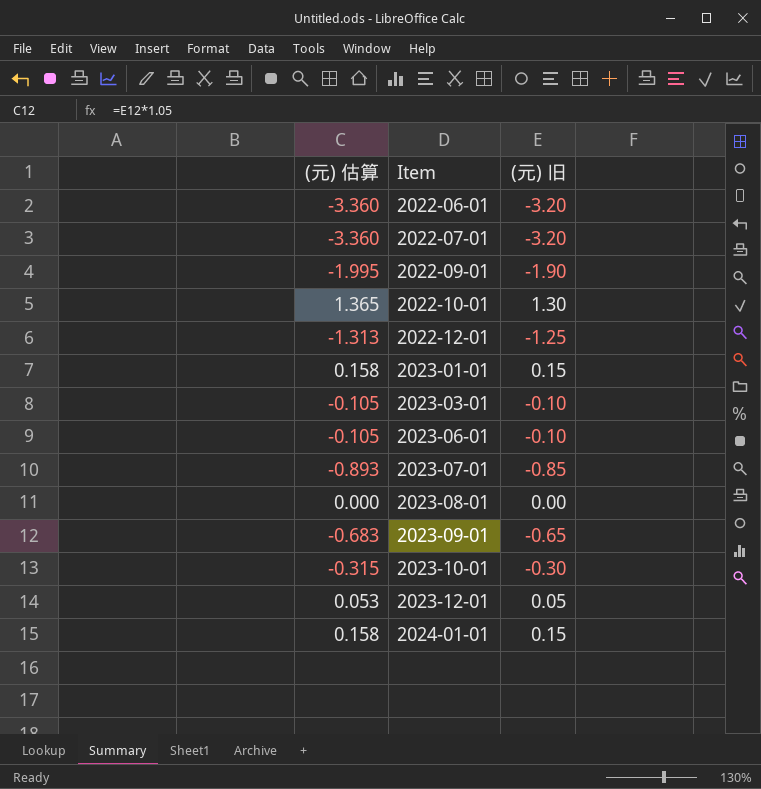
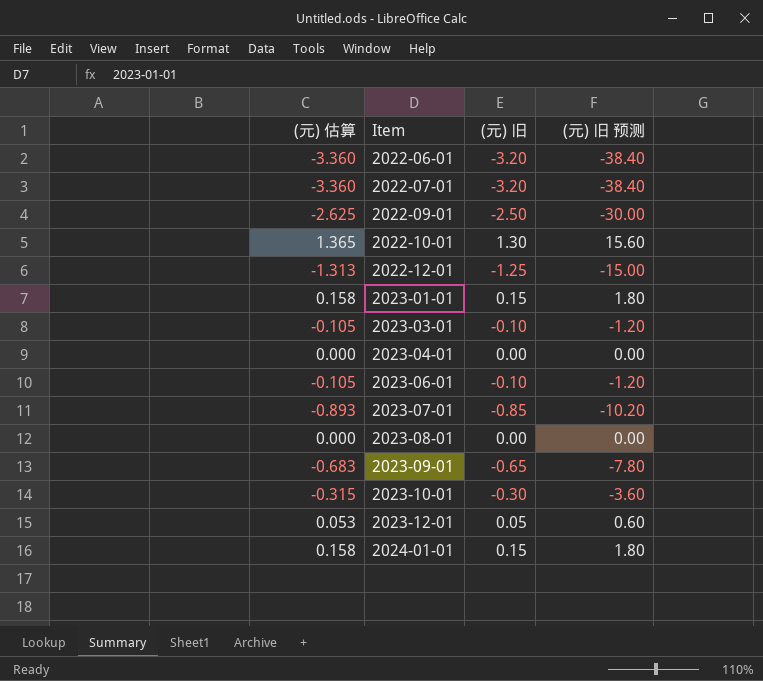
column (元) 旧 预测 | formula: none -> [(元) 旧] * 12
2022-09-01 | (元) 估算: -1.995 -> -2.625
2022-09-01 | (元) 旧: -1.90 -> -2.50
row 2023-04-01: none -> 0.000 | 0.00 | 0.00

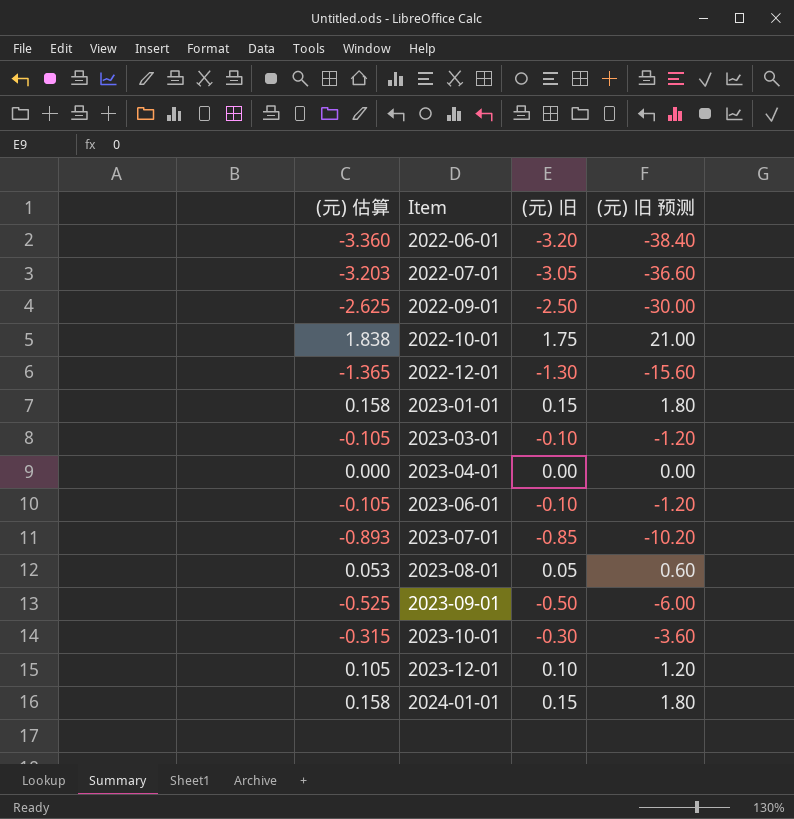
2022-07-01 | (元) 估算: -3.360 -> -3.203
2022-07-01 | (元) 旧: -3.20 -> -3.05
2022-07-01 | (元) 旧 预测: -38.40 -> -36.60
2022-10-01 | (元) 估算: 1.365 -> 1.838
2022-10-01 | (元) 旧: 1.30 -> 1.75
2022-10-01 | (元) 旧 预测: 15.60 -> 21.00
2022-12-01 | (元) 估算: -1.313 -> -1.365
2022-12-01 | (元) 旧: -1.25 -> -1.30
2022-12-01 | (元) 旧 预测: -15.00 -> -15.60
2023-08-01 | (元) 估算: 0.000 -> 0.053
2023-08-01 | (元) 旧: 0.00 -> 0.05
2023-08-01 | (元) 旧 预测: 0.00 -> 0.60
2023-09-01 | (元) 估算: -0.683 -> -0.525
2023-09-01 | (元) 旧: -0.65 -> -0.50
2023-09-01 | (元) 旧 预测: -7.80 -> -6.00
2023-12-01 | (元) 估算: 0.053 -> 0.105
2023-12-01 | (元) 旧: 0.05 -> 0.10
2023-12-01 | (元) 旧 预测: 0.60 -> 1.20

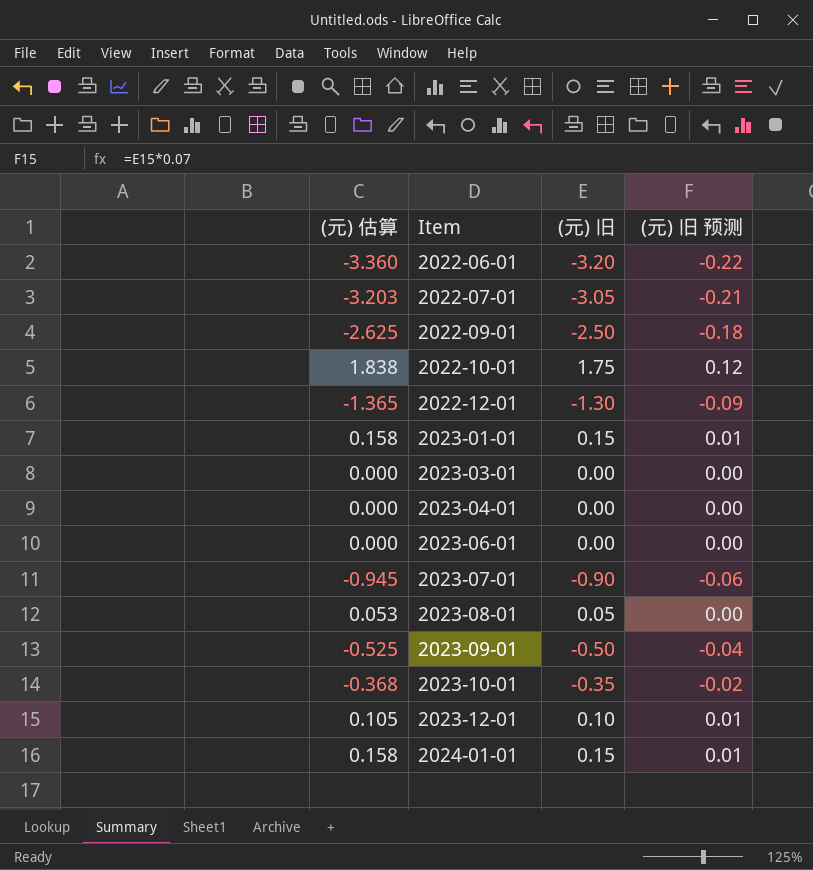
column (元) 旧 预测 | formula: [(元) 旧] * 12 -> [(元) 旧] * 0.07
2023-03-01 | (元) 估算: -0.105 -> 0.000
2023-03-01 | (元) 旧: -0.10 -> 0.00
2023-06-01 | (元) 估算: -0.105 -> 0.000
2023-06-01 | (元) 旧: -0.10 -> 0.00
2023-07-01 | (元) 估算: -0.893 -> -0.945
2023-07-01 | (元) 旧: -0.85 -> -0.90
2023-10-01 | (元) 估算: -0.315 -> -0.368
2023-10-01 | (元) 旧: -0.30 -> -0.35

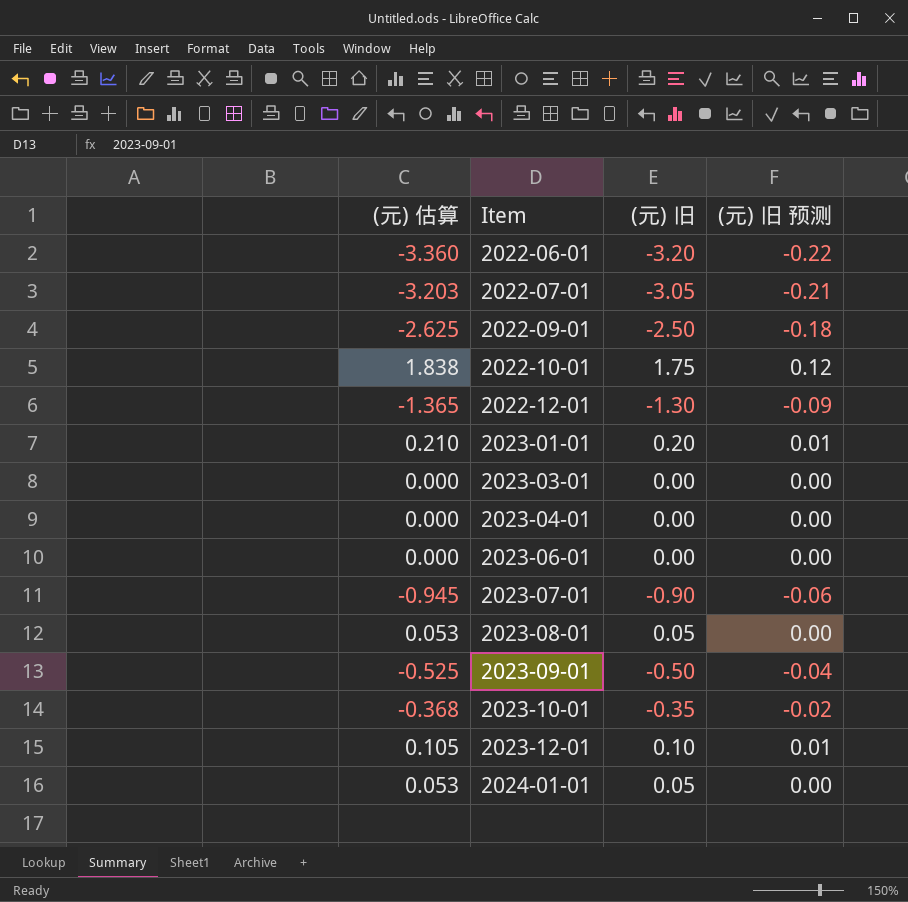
2023-01-01 | (元) 估算: 0.158 -> 0.210
2023-01-01 | (元) 旧: 0.15 -> 0.20
2024-01-01 | (元) 估算: 0.158 -> 0.053
2024-01-01 | (元) 旧: 0.15 -> 0.05
2024-01-01 | (元) 旧 预测: 0.01 -> 0.00

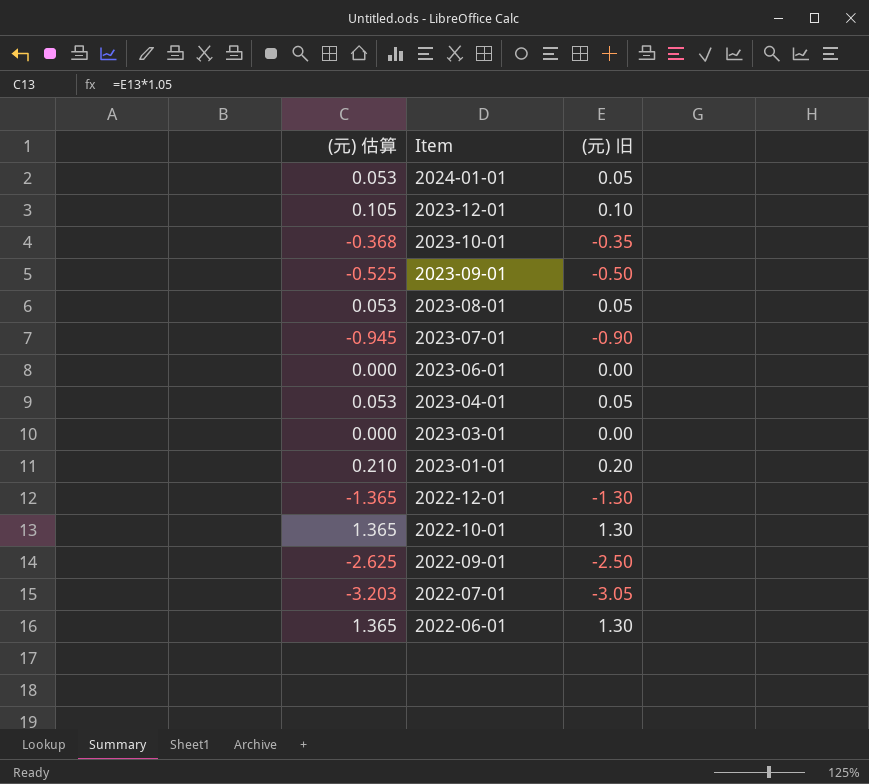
row order: Item ascending -> Item descending
column (元) 旧 预测 | formula: [(元) 旧] * 0.07 -> none
2023-04-01 | (元) 估算: 0.000 -> 0.053
2023-04-01 | (元) 旧: 0.00 -> 0.05
2022-10-01 | (元) 估算: 1.838 -> 1.365
2022-10-01 | (元) 旧: 1.75 -> 1.30
2022-06-01 | (元) 估算: -3.360 -> 1.365
2022-06-01 | (元) 旧: -3.20 -> 1.30

